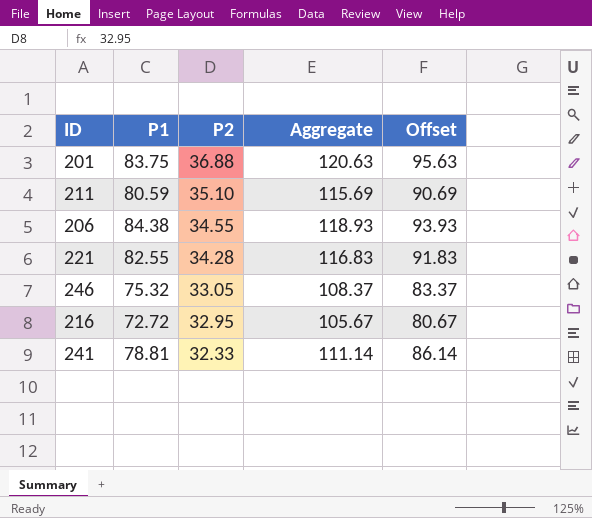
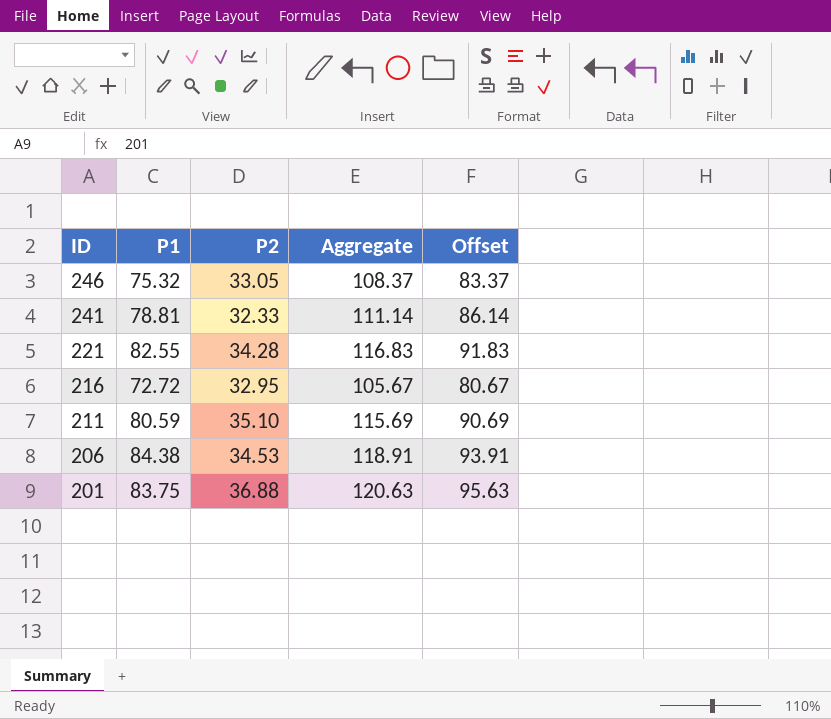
row order: P2 descending -> ID descending
206 | P2: 34.55 -> 34.53
206 | Aggregate: 118.93 -> 118.91
206 | Offset: 93.93 -> 93.91

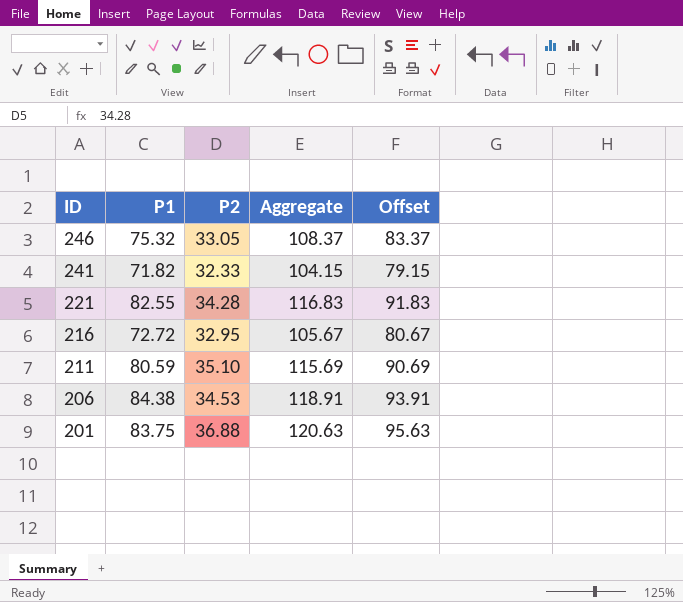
241 | P1: 78.81 -> 71.82
241 | Aggregate: 111.14 -> 104.15
241 | Offset: 86.14 -> 79.15

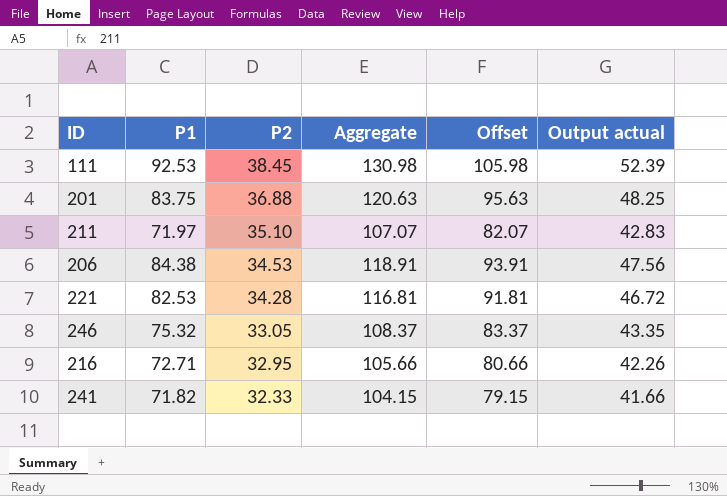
row order: ID descending -> P2 descending
column Output actual | formula: none -> [Aggregate] * 0.4
row 111: none -> 92.53 | 38.45 | 130.98 | 105.98 | 52.39
211 | P1: 80.59 -> 71.97
211 | Aggregate: 115.69 -> 107.07
211 | Offset: 90.69 -> 82.07
221 | P1: 82.55 -> 82.53
221 | Aggregate: 116.83 -> 116.81
221 | Offset: 91.83 -> 91.81
216 | P1: 72.72 -> 72.71
216 | Aggregate: 105.67 -> 105.66
216 | Offset: 80.67 -> 80.66

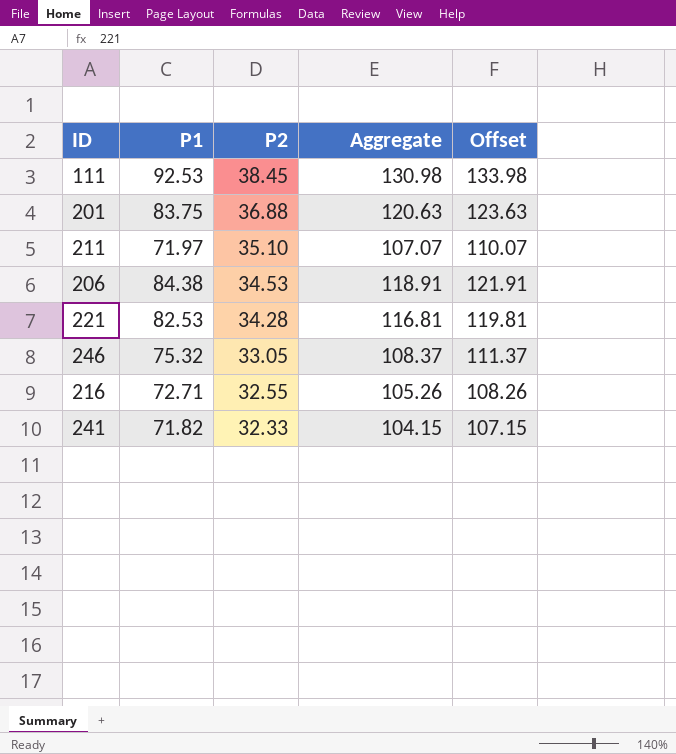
column Output actual | formula: [Aggregate] * 0.4 -> none
column Offset | formula: [Aggregate] - 25 -> [Aggregate] + 3
216 | P2: 32.95 -> 32.55
216 | Aggregate: 105.66 -> 105.26

